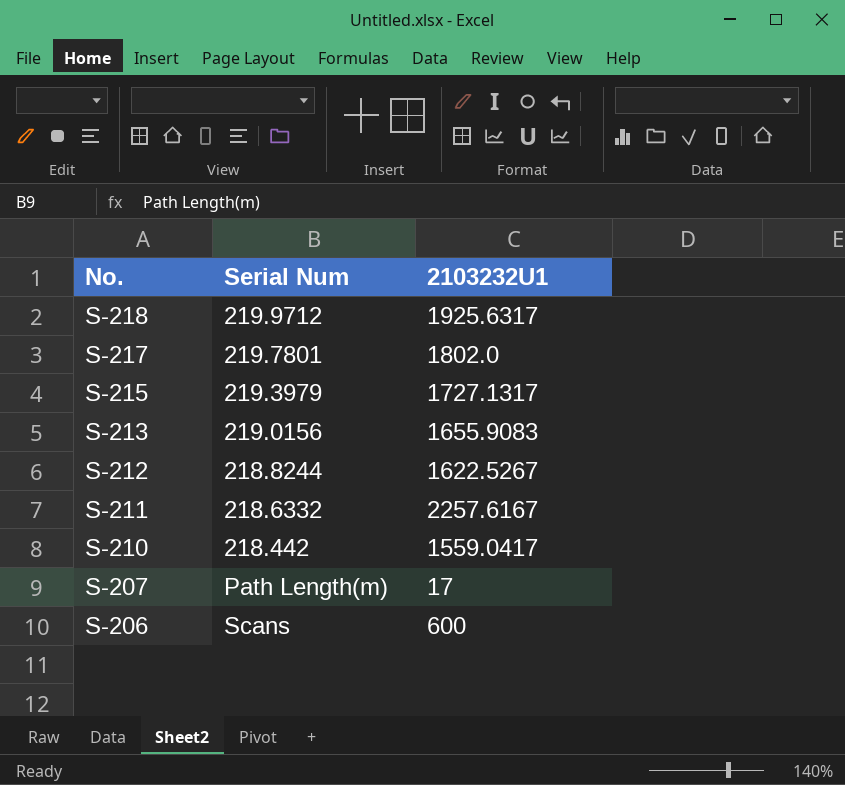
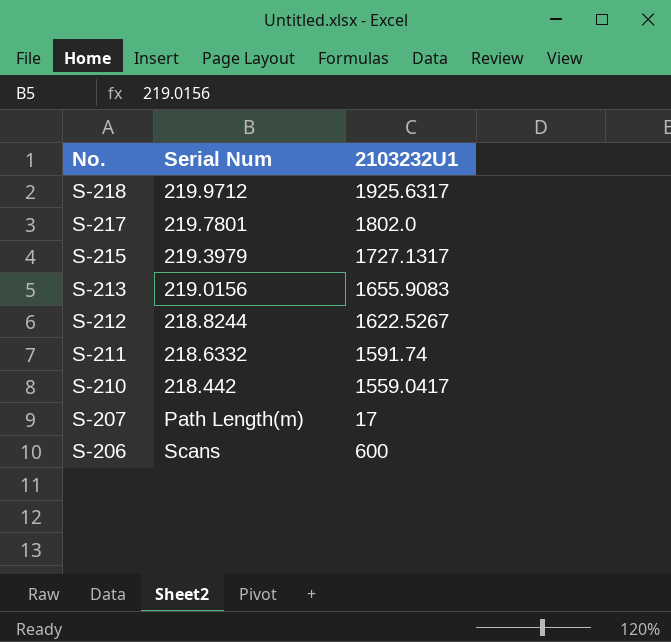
S-211 | 2103232U1: 2257.6167 -> 1591.74

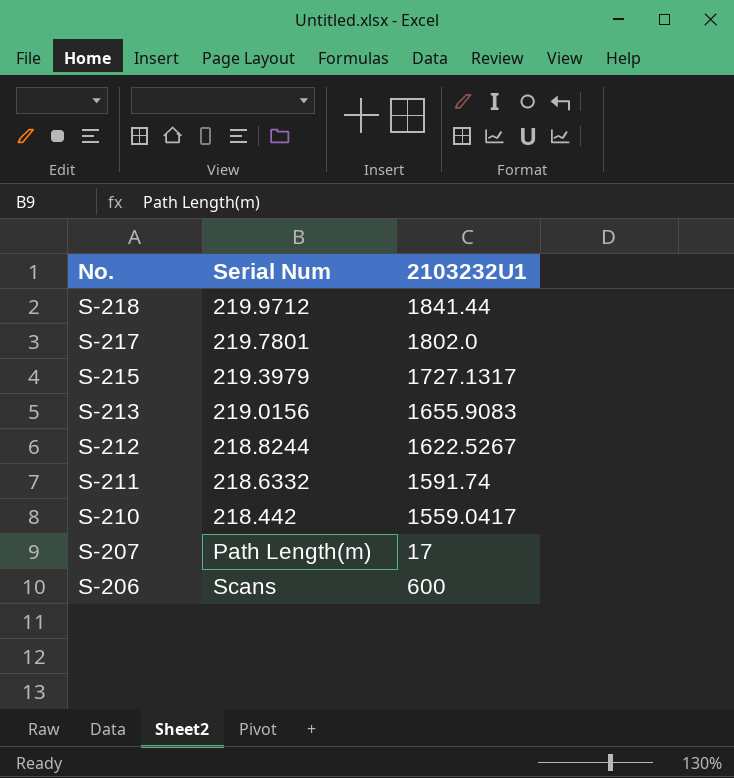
S-218 | 2103232U1: 1925.6317 -> 1841.44

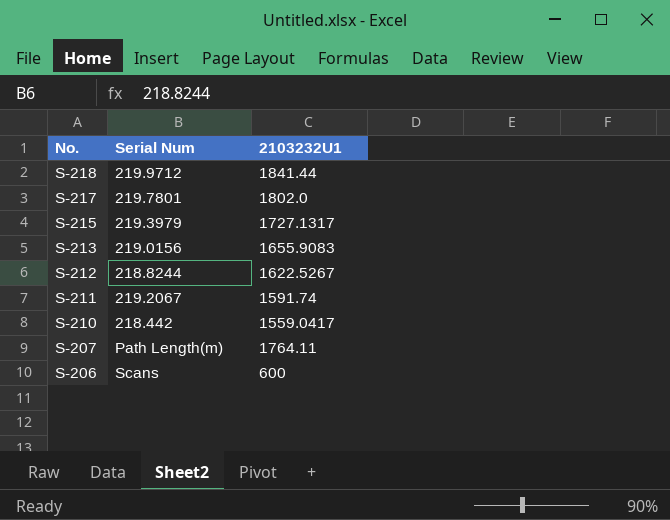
S-211 | Serial Num: 218.6332 -> 219.2067
S-207 | 2103232U1: 17 -> 1764.11

